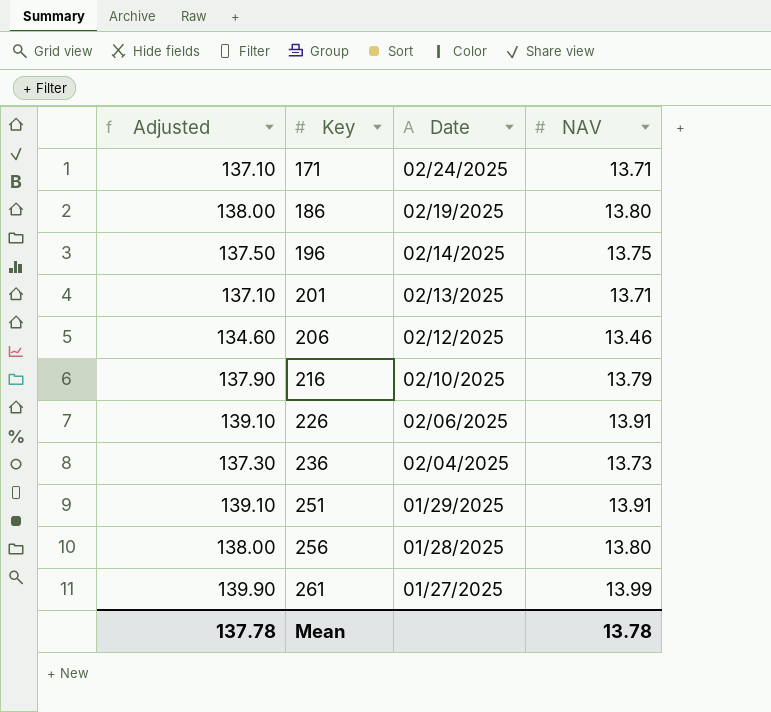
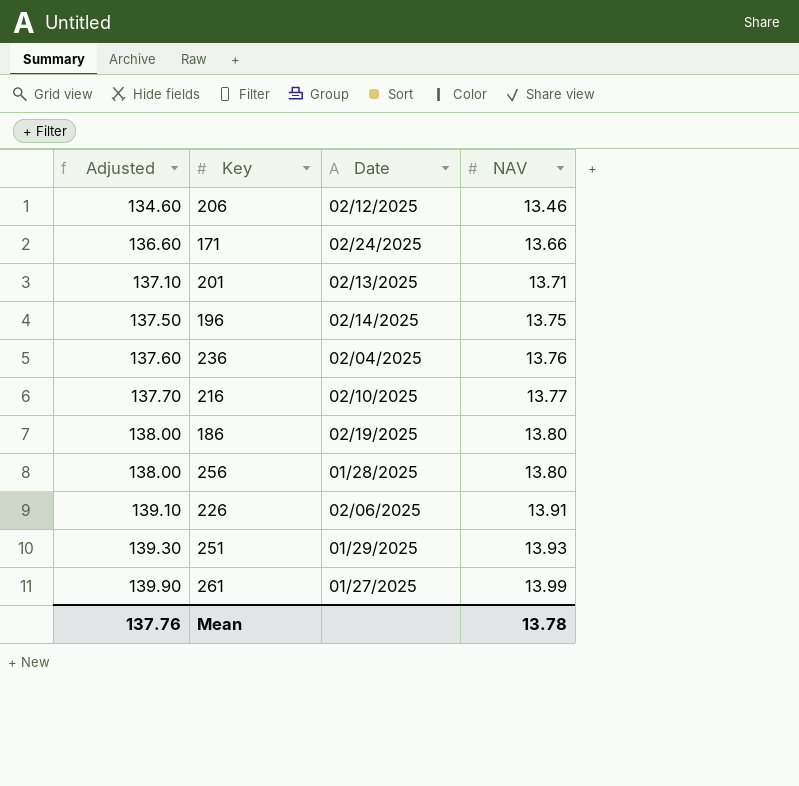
row order: Key ascending -> Adjusted ascending
171 | Adjusted: 137.10 -> 136.60
171 | NAV: 13.71 -> 13.66
236 | Adjusted: 137.30 -> 137.60
236 | NAV: 13.73 -> 13.76
216 | Adjusted: 137.90 -> 137.70
216 | NAV: 13.79 -> 13.77
251 | Adjusted: 139.10 -> 139.30
251 | NAV: 13.91 -> 13.93
Mean | Adjusted: 137.78 -> 137.76

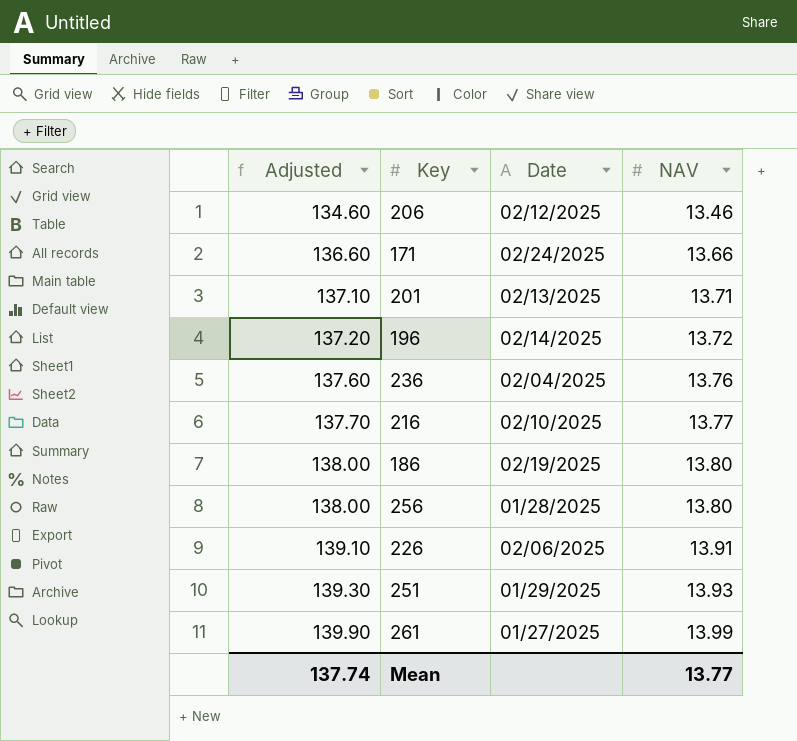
196 | Adjusted: 137.50 -> 137.20
196 | NAV: 13.75 -> 13.72
Mean | Adjusted: 137.76 -> 137.74
Mean | NAV: 13.78 -> 13.77

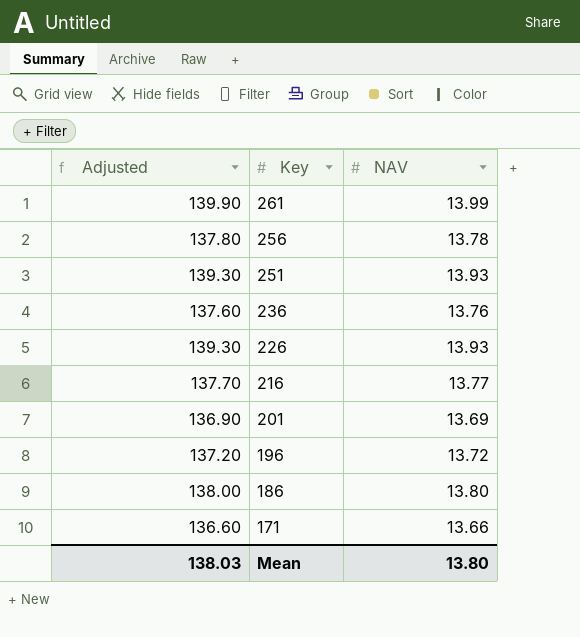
row order: Adjusted ascending -> Key descending
column Date | position: 3 -> none
row 206: 134.60 | 02/12/2025 | 13.46 -> none
256 | Adjusted: 138.00 -> 137.80
256 | NAV: 13.80 -> 13.78
226 | Adjusted: 139.10 -> 139.30
226 | NAV: 13.91 -> 13.93
201 | Adjusted: 137.10 -> 136.90
201 | NAV: 13.71 -> 13.69
Mean | Adjusted: 137.74 -> 138.03
Mean | NAV: 13.77 -> 13.80

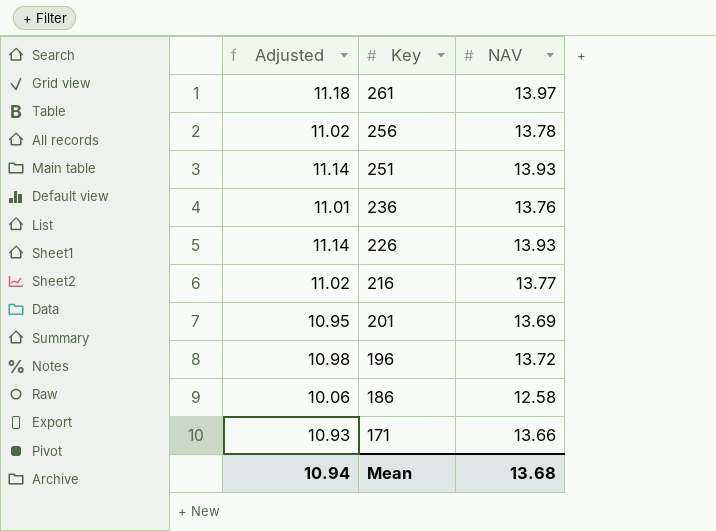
column Adjusted | formula: [NAV] * 10 -> [NAV] * 0.8
261 | NAV: 13.99 -> 13.97
186 | NAV: 13.80 -> 12.58
Mean | Adjusted: 138.03 -> 10.94
Mean | NAV: 13.80 -> 13.68

